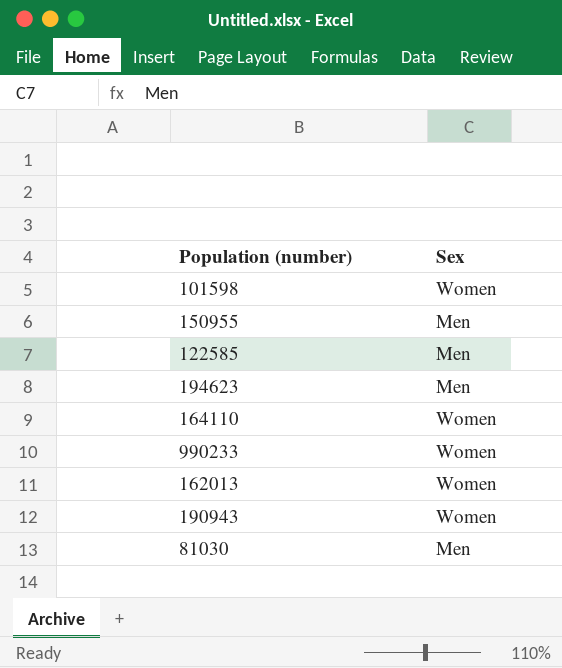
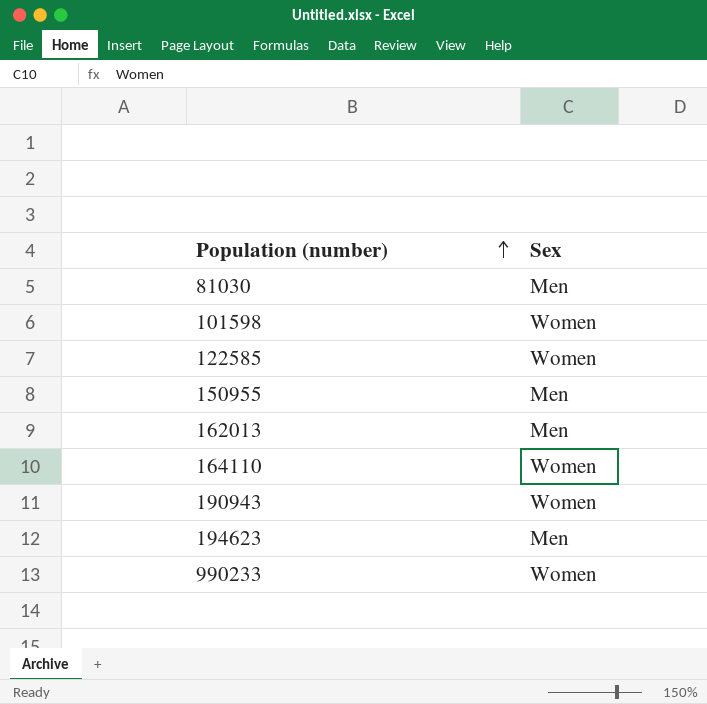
row order: none -> Population (number) ascending
122585 | Sex: Men -> Women
162013 | Sex: Women -> Men

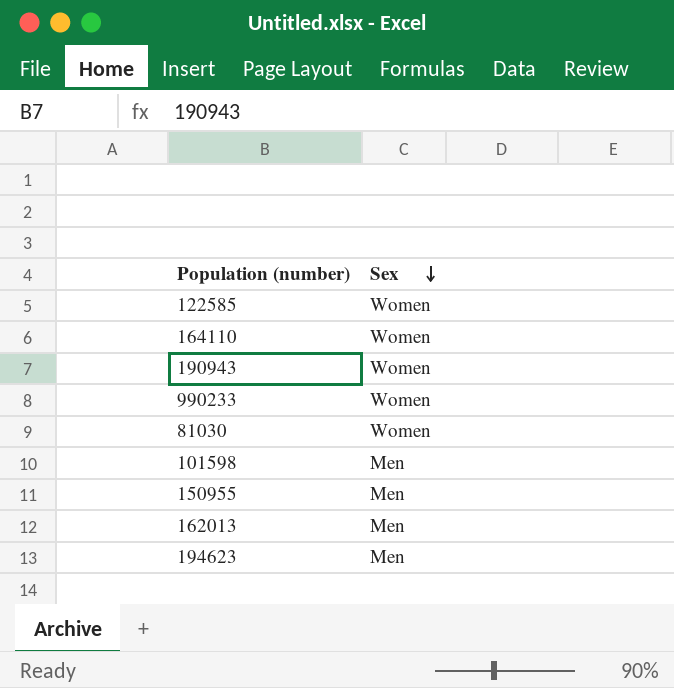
row order: Population (number) ascending -> Sex descending
81030 | Sex: Men -> Women
101598 | Sex: Women -> Men

